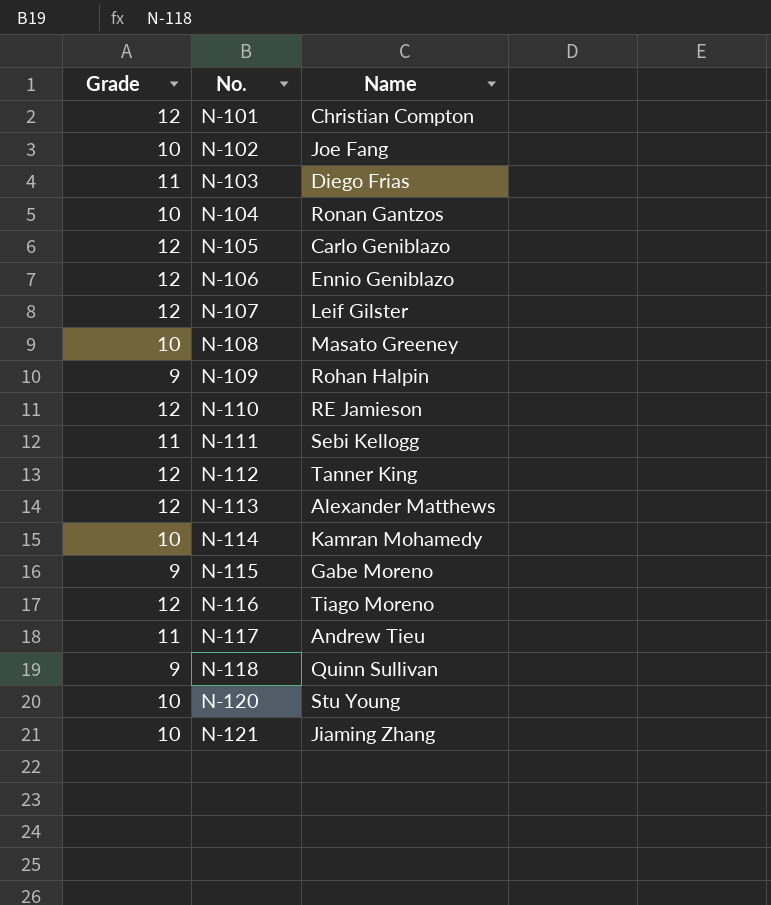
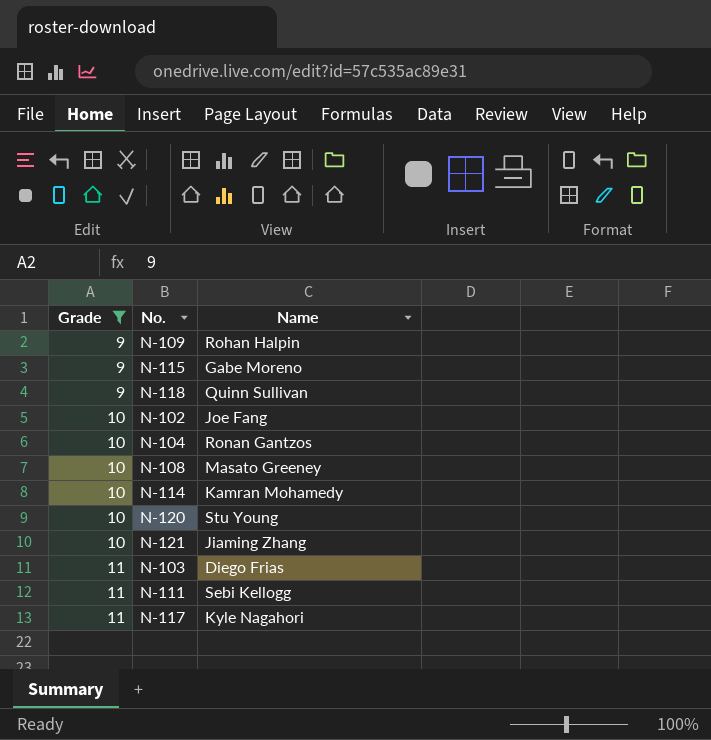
filter: none -> Grade != 12
row order: No. ascending -> Grade ascending
N-117 | Name: Andrew Tieu -> Kyle Nagahori

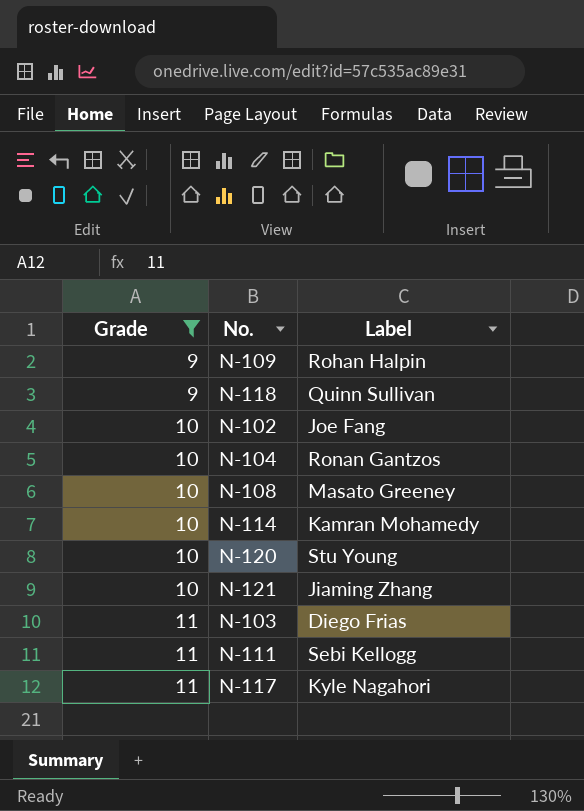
column name: Name -> Label
row N-115: 9 | Gabe Moreno -> none

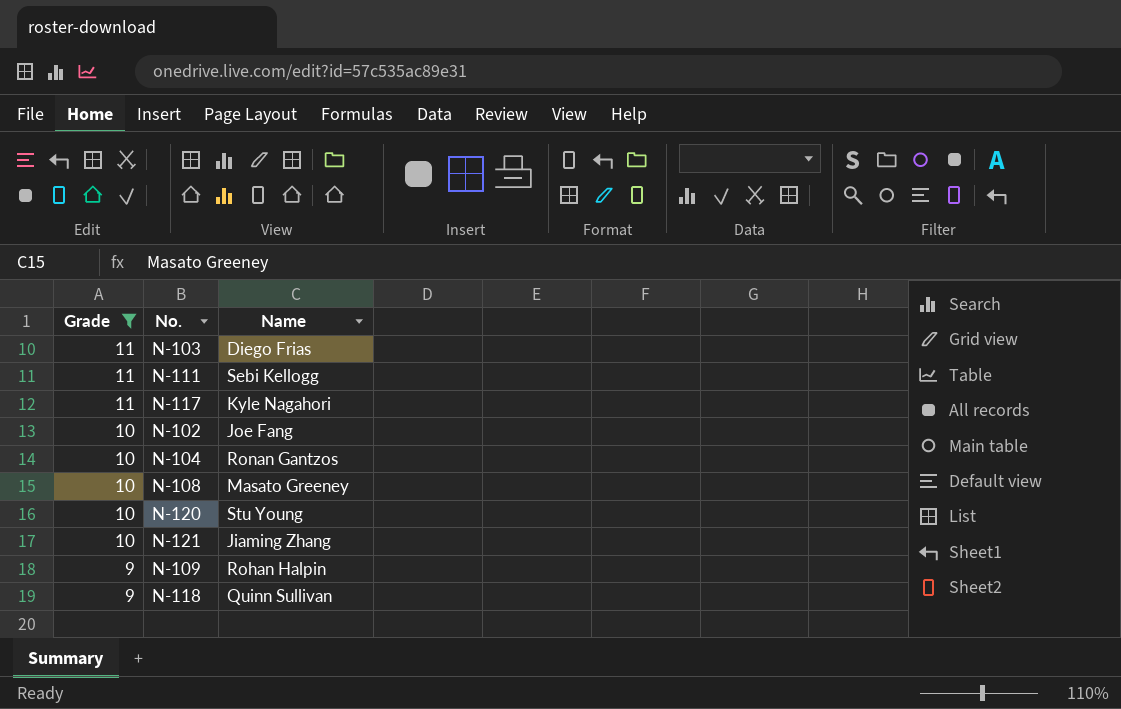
row order: Grade ascending -> Grade descending
column name: Label -> Name
row N-114: 10 | Kamran Mohamedy -> none

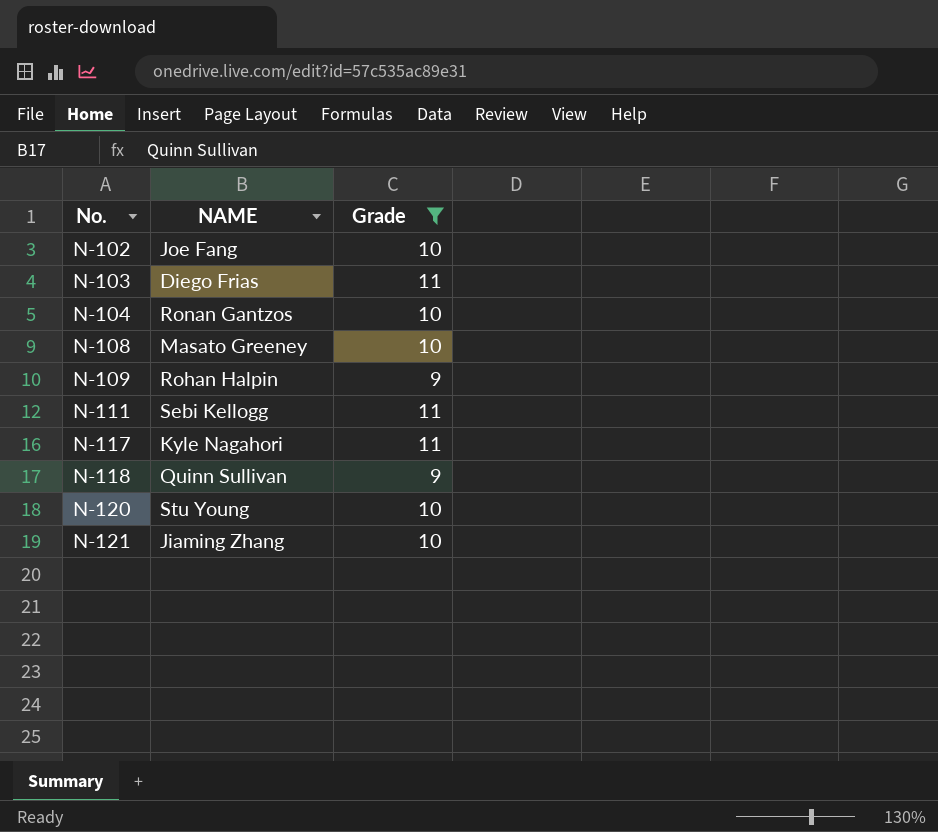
row order: Grade descending -> No. ascending
column name: Name -> NAME
column Grade | position: 1 -> 3

